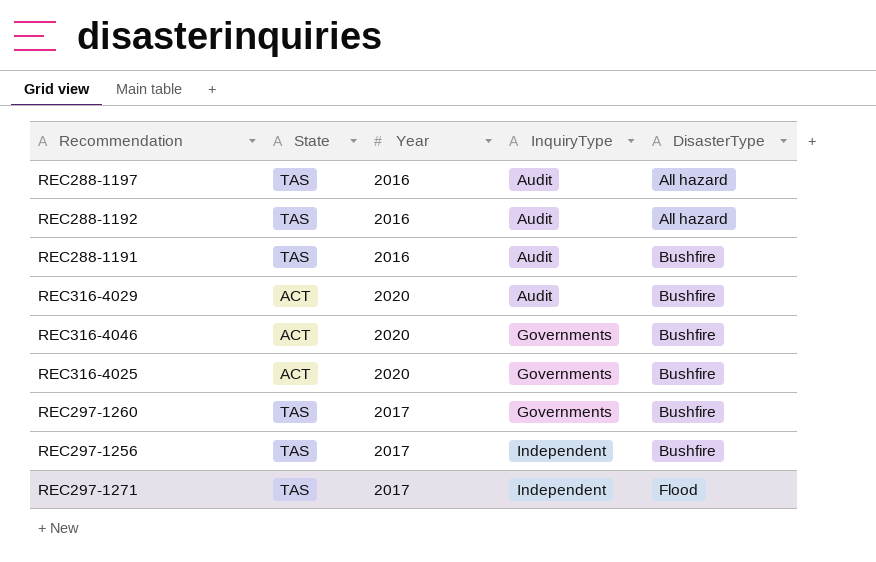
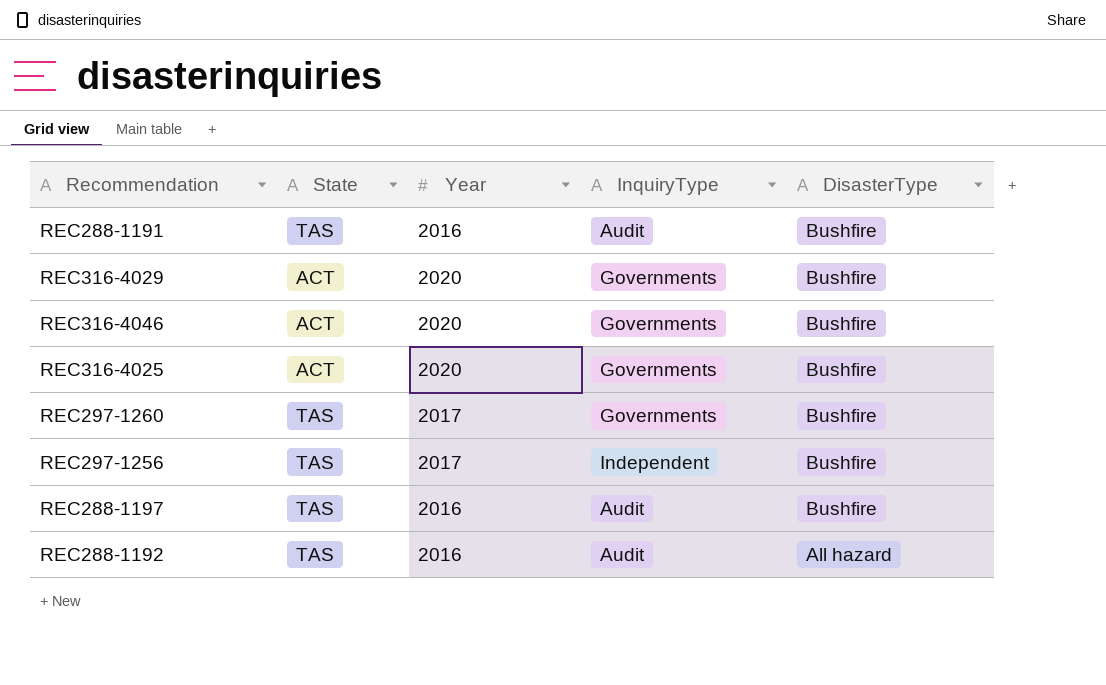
row order: InquiryType ascending -> DisasterType descending
row REC297-1271: TAS | 2017 | Independent | Flood -> none
REC316-4029 | InquiryType: Audit -> Governments
REC288-1197 | DisasterType: All hazard -> Bushfire

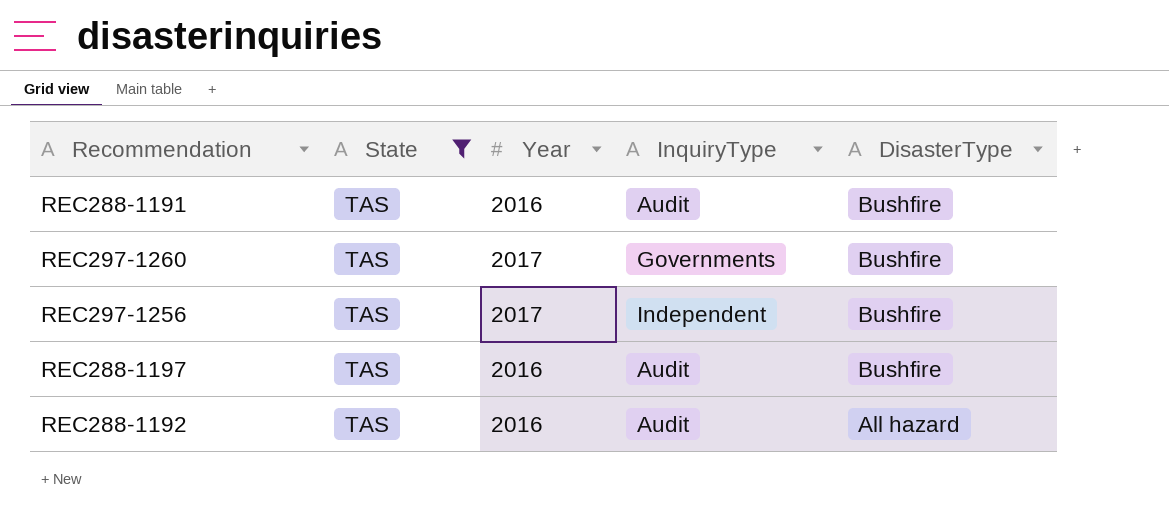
filter: none -> State = TAS

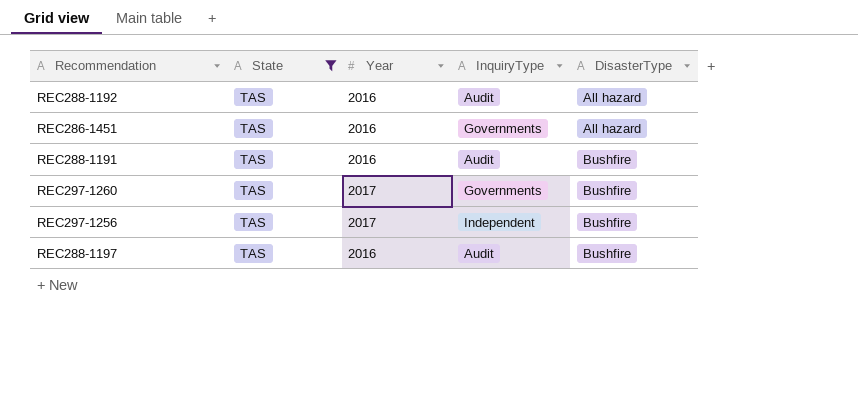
row order: DisasterType descending -> DisasterType ascending
row REC286-1451: none -> TAS | 2016 | Governments | All hazard

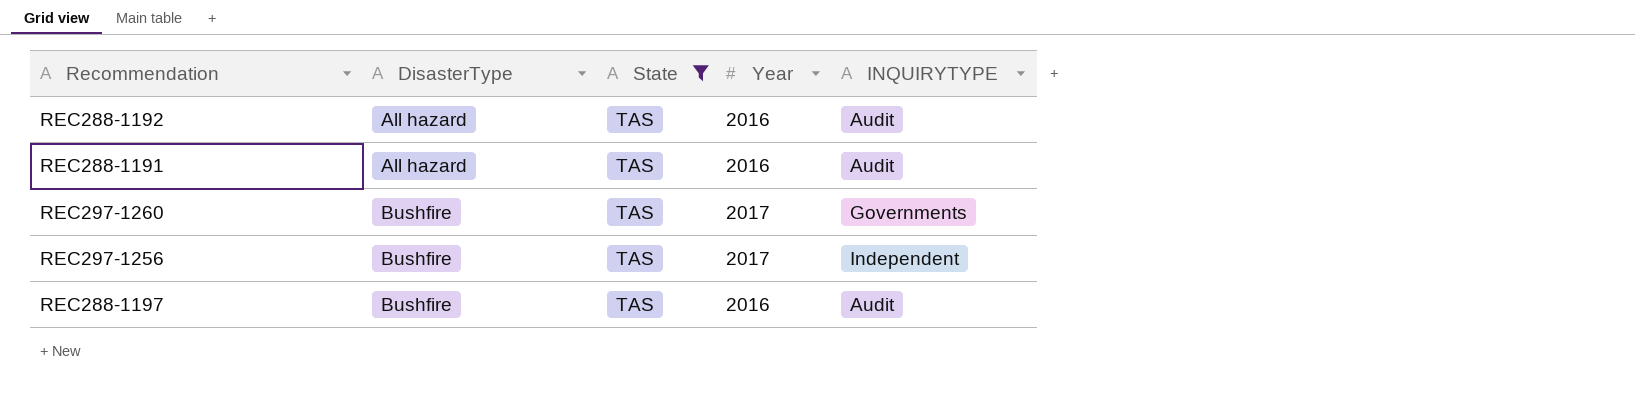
column DisasterType | position: 5 -> 2
column name: InquiryType -> INQUIRYTYPE
row REC286-1451: TAS | 2016 | Governments | All hazard -> none
REC288-1191 | DisasterType: Bushfire -> All hazard

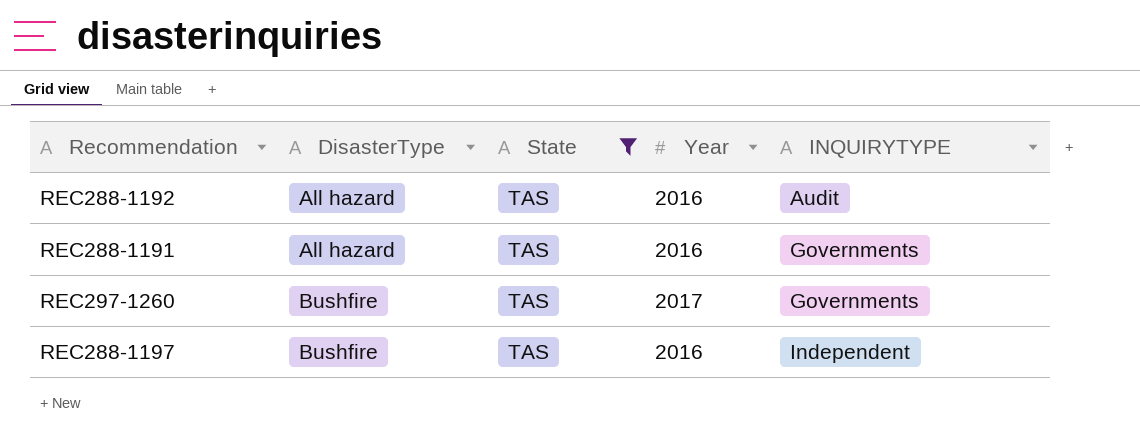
row REC297-1256: Bushfire | TAS | 2017 | Independent -> none
REC288-1191 | INQUIRYTYPE: Audit -> Governments
REC288-1197 | INQUIRYTYPE: Audit -> Independent

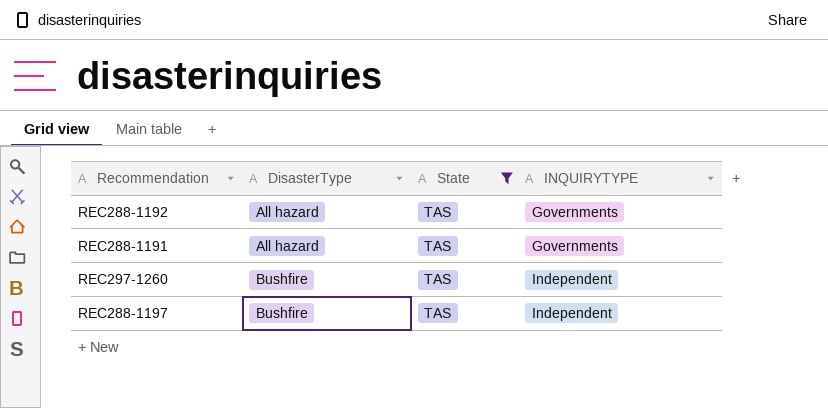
column Year | position: 4 -> none
REC288-1192 | INQUIRYTYPE: Audit -> Governments
REC297-1260 | INQUIRYTYPE: Governments -> Independent

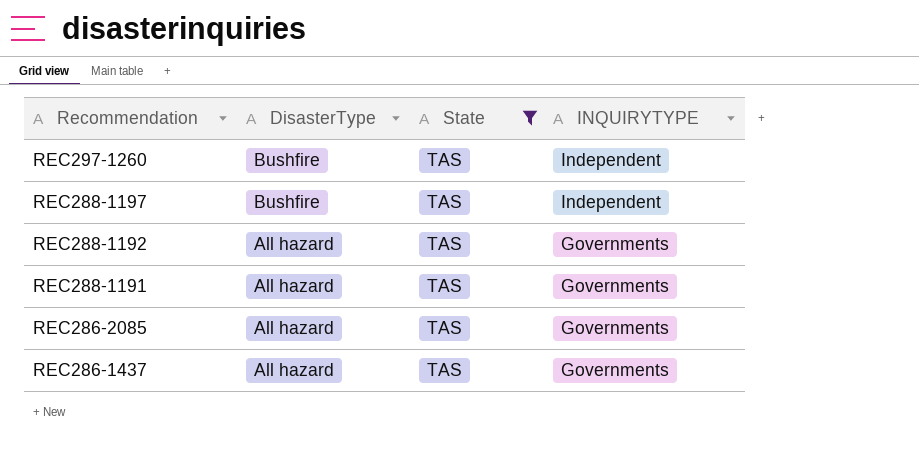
row order: DisasterType ascending -> Recommendation descending
row REC286-2085: none -> All hazard | TAS | Governments
row REC286-1437: none -> All hazard | TAS | Governments

